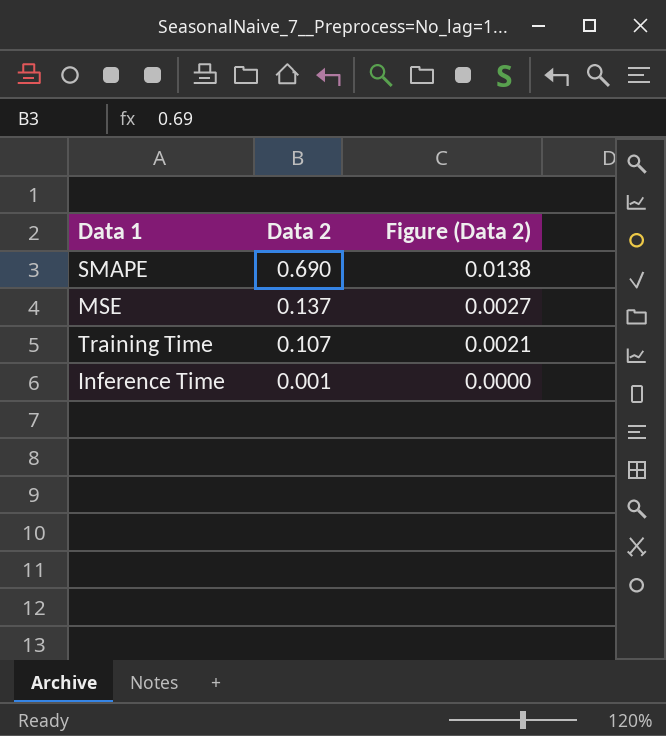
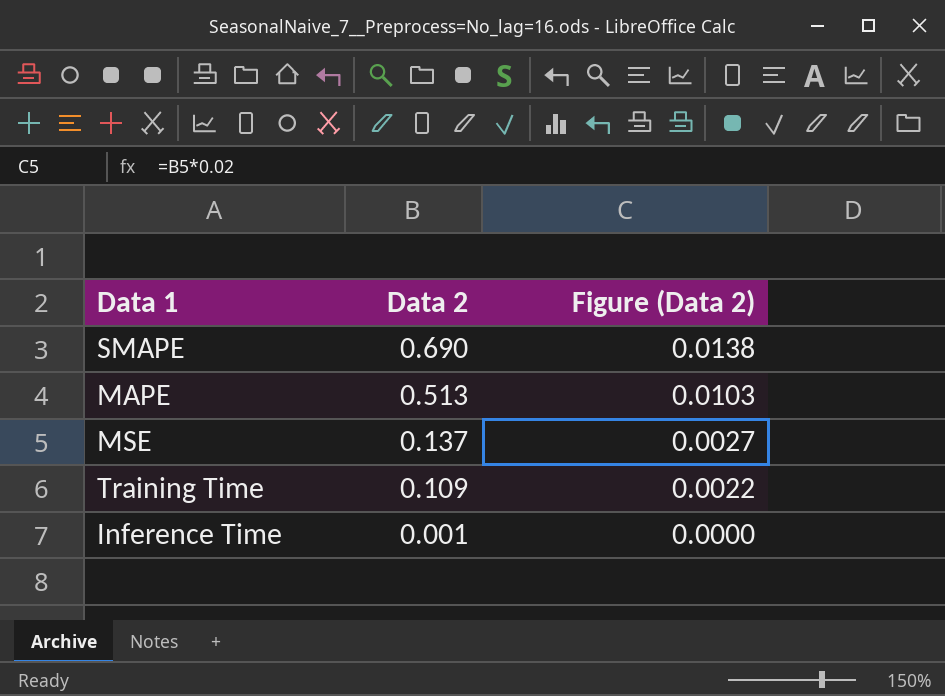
row MAPE: none -> 0.513 | 0.0103
Training Time | Data 2: 0.107 -> 0.109
Training Time | Figure (Data 2): 0.0021 -> 0.0022

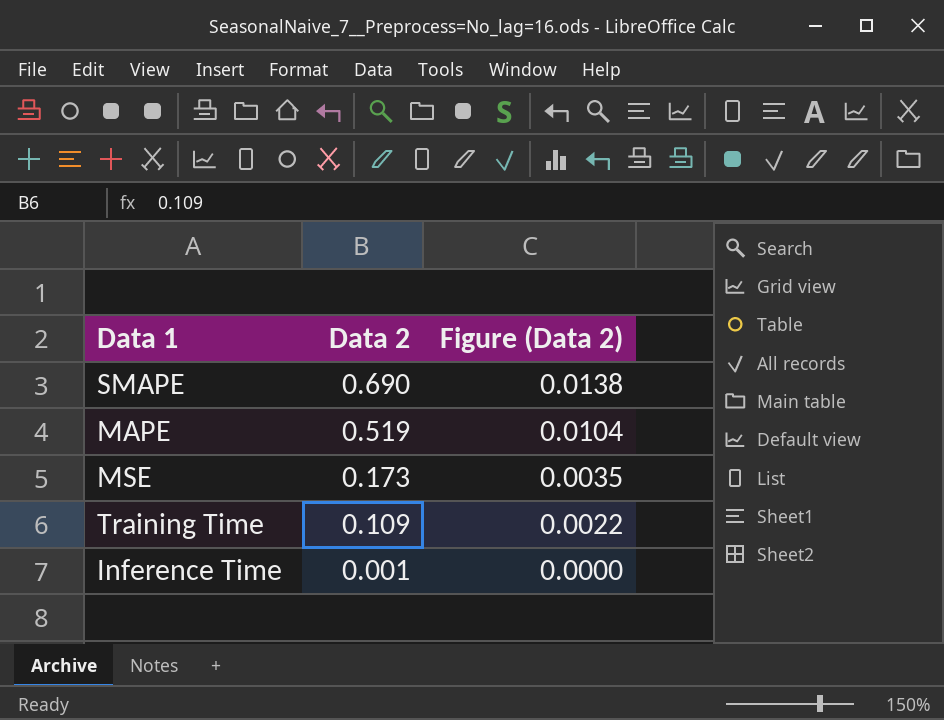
MAPE | Data 2: 0.513 -> 0.519
MAPE | Figure (Data 2): 0.0103 -> 0.0104
MSE | Data 2: 0.137 -> 0.173
MSE | Figure (Data 2): 0.0027 -> 0.0035

